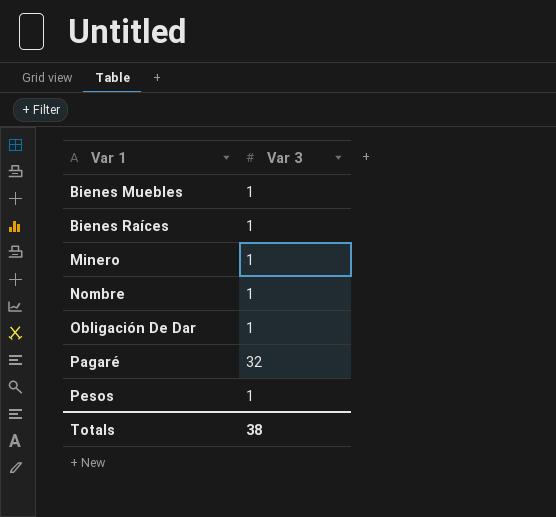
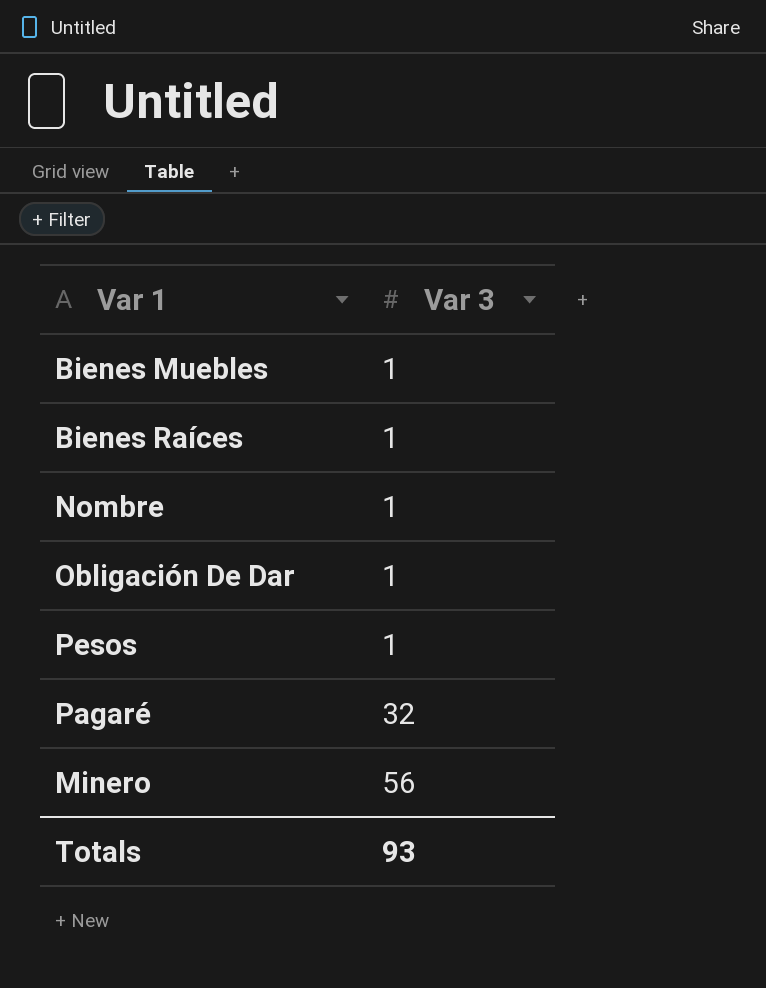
row order: Var 1 ascending -> Var 3 ascending
Minero | Var 3: 1 -> 56
Totals | Var 3: 38 -> 93

